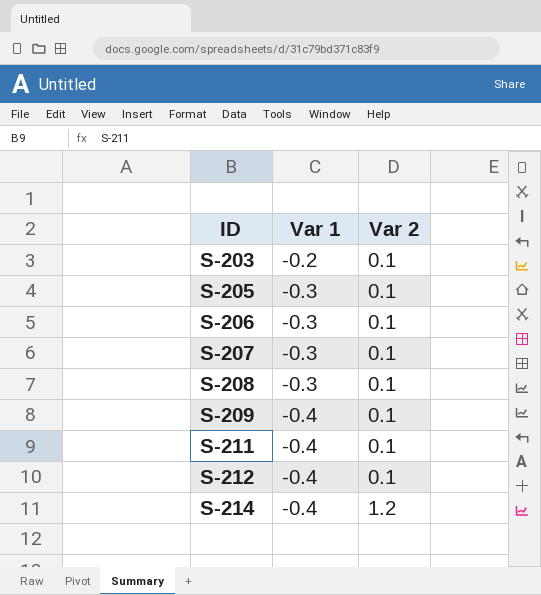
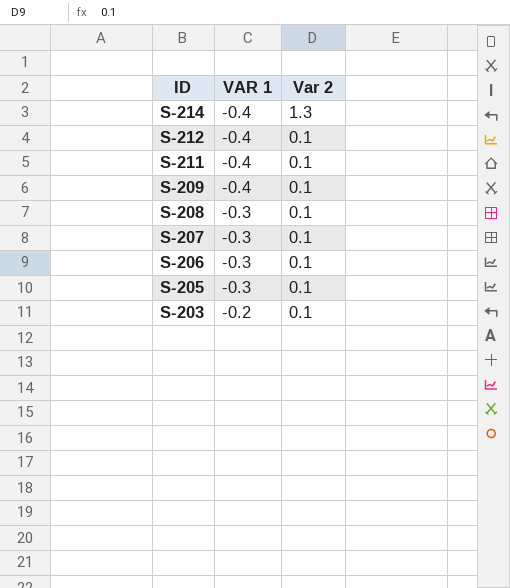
row order: ID ascending -> ID descending
column name: Var 1 -> VAR 1
S-214 | Var 2: 1.2 -> 1.3

